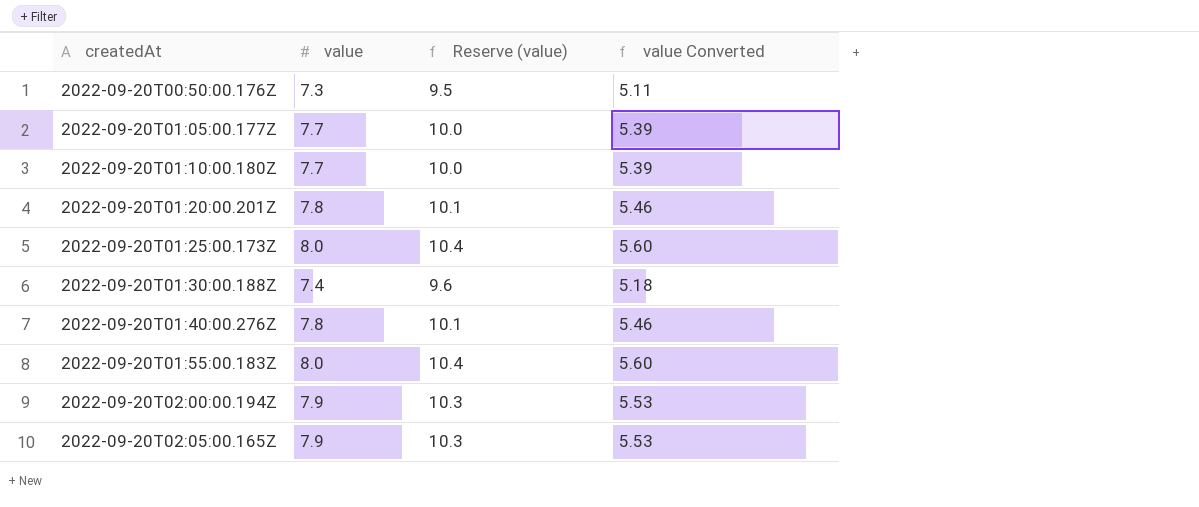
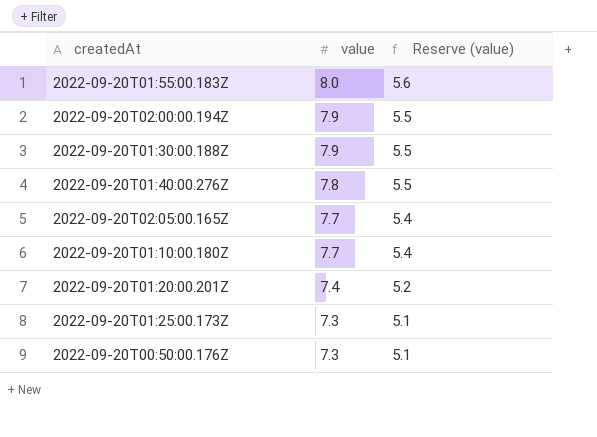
row order: createdAt ascending -> value descending
column value Converted | formula: [value] * 0.7 -> none
column Reserve (value) | formula: [value] * 1.3 -> [value] * 0.7
row 2022-09-20T01:05:00.177Z: 7.7 | 10.0 | 5.39 -> none
2022-09-20T01:30:00.188Z | value: 7.4 -> 7.9
2022-09-20T02:05:00.165Z | value: 7.9 -> 7.7
2022-09-20T01:20:00.201Z | value: 7.8 -> 7.4
2022-09-20T01:25:00.173Z | value: 8.0 -> 7.3

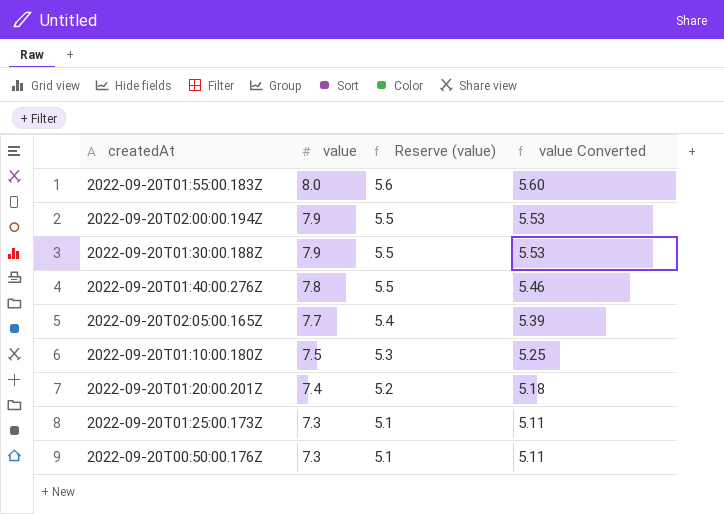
column value Converted | formula: none -> [value] * 0.7
2022-09-20T01:10:00.180Z | value: 7.7 -> 7.5
2022-09-20T01:10:00.180Z | Reserve (value): 5.4 -> 5.3

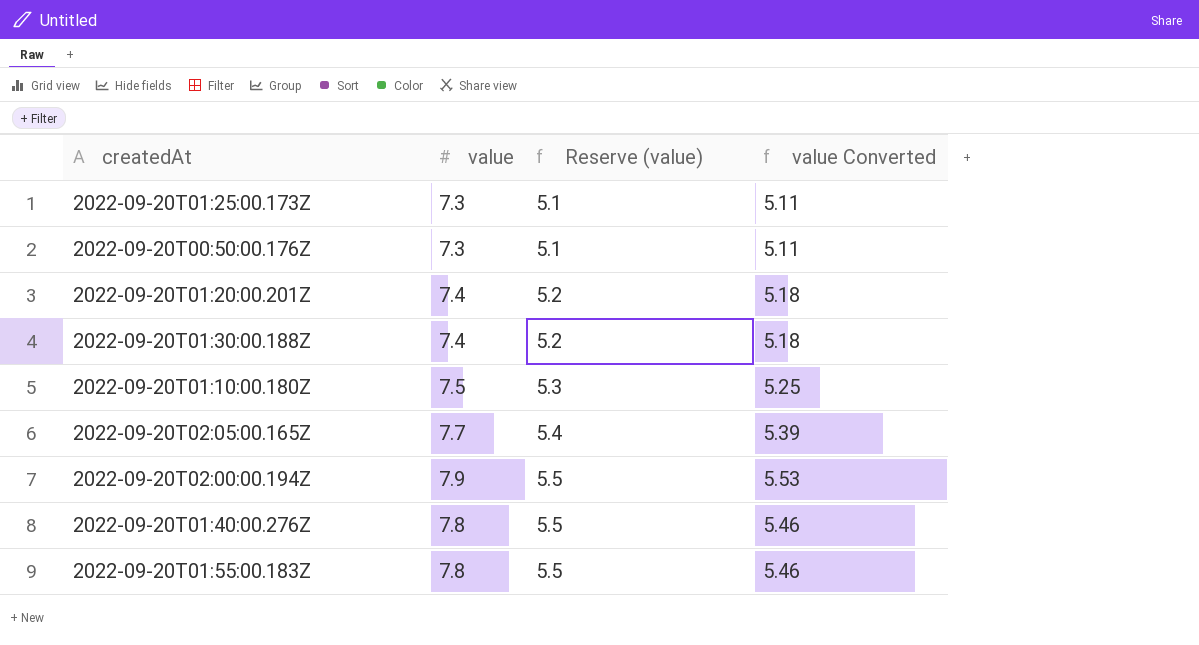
row order: value descending -> Reserve (value) ascending
2022-09-20T01:30:00.188Z | value: 7.9 -> 7.4
2022-09-20T01:30:00.188Z | Reserve (value): 5.5 -> 5.2
2022-09-20T01:30:00.188Z | value Converted: 5.53 -> 5.18
2022-09-20T01:55:00.183Z | value: 8.0 -> 7.8
2022-09-20T01:55:00.183Z | Reserve (value): 5.6 -> 5.5
2022-09-20T01:55:00.183Z | value Converted: 5.60 -> 5.46

